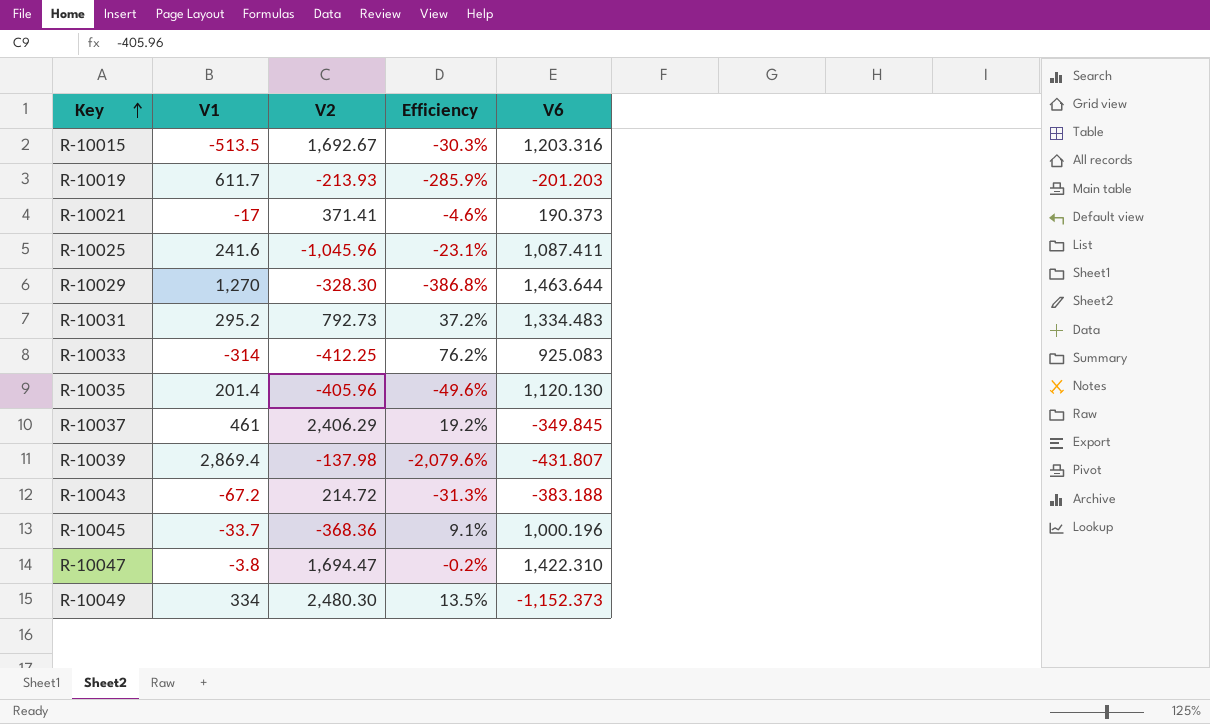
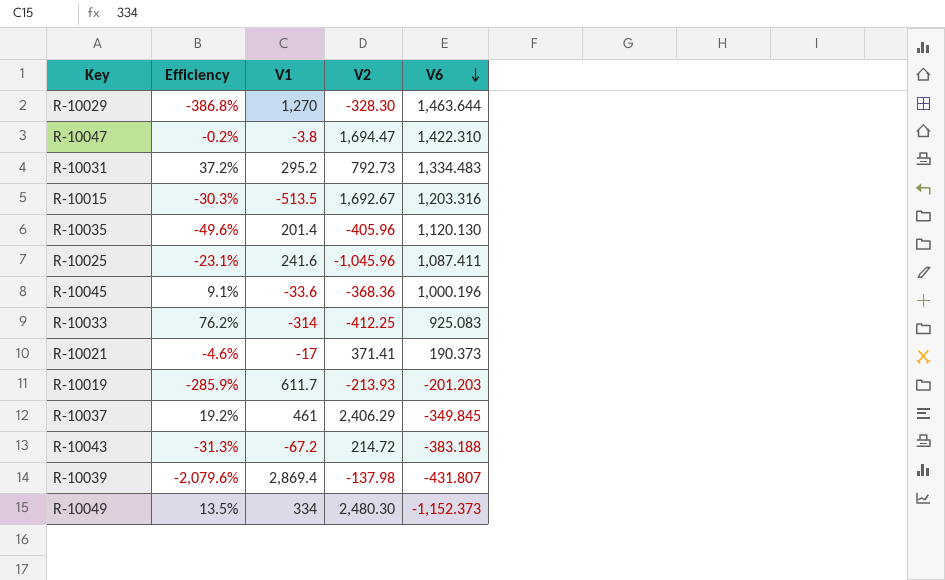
row order: Key ascending -> V6 descending
column Efficiency | position: 4 -> 2
R-10045 | V1: -33.7 -> -33.6

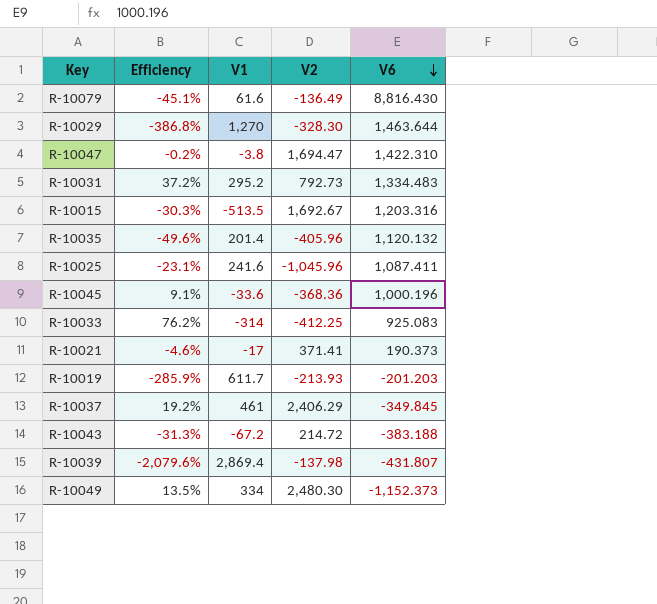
row R-10079: none -> -45.1% | 61.6 | -136.49 | 8,816.430
R-10035 | V6: 1,120.130 -> 1,120.132

